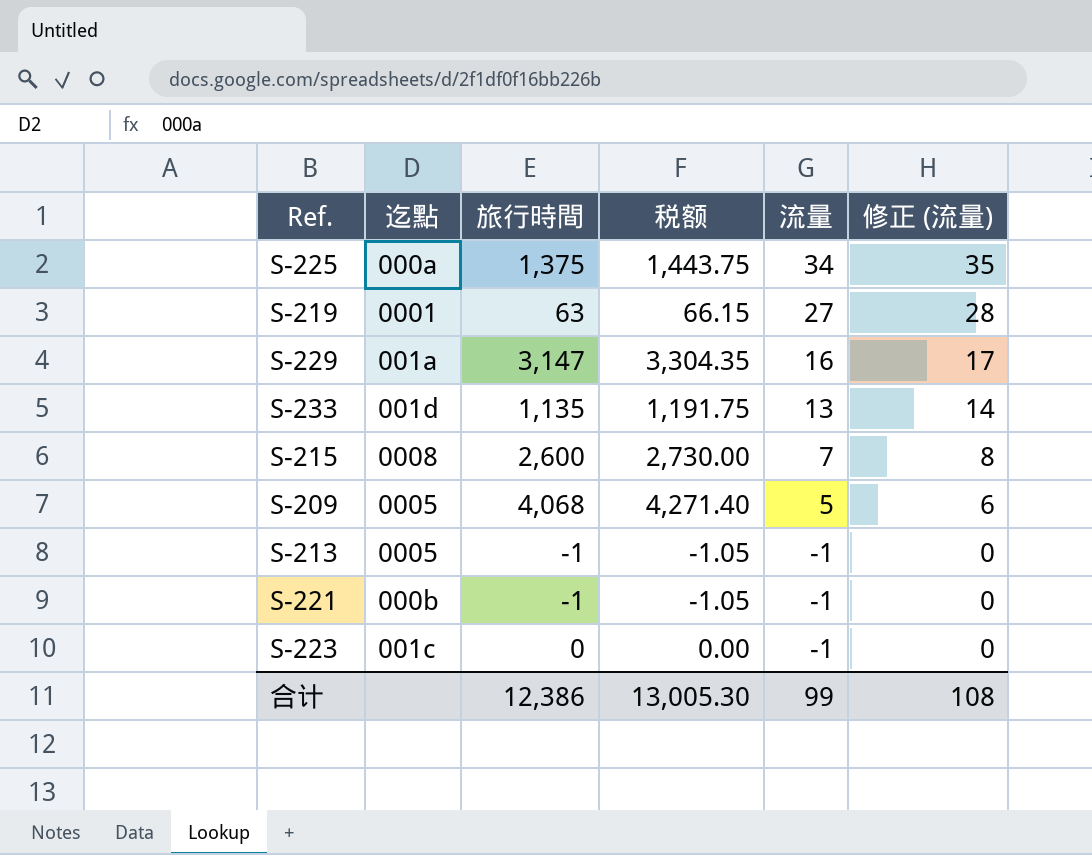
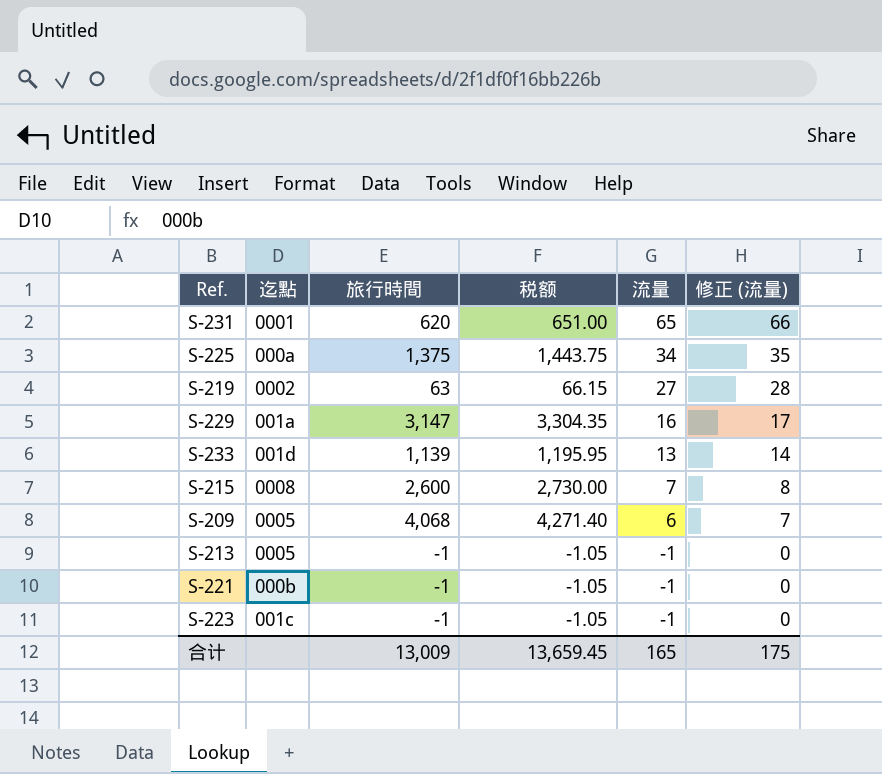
row S-231: none -> 0001 | 620 | 651.00 | 65 | 66
S-219 | 迄點: 0001 -> 0002
S-233 | 旅行時間: 1,135 -> 1,139
S-233 | 税额: 1,191.75 -> 1,195.95
S-209 | 流量: 5 -> 6
S-209 | 修正 (流量): 6 -> 7
S-223 | 旅行時間: 0 -> -1
S-223 | 税额: 0.00 -> -1.05
合计 | 旅行時間: 12,386 -> 13,009
合计 | 税额: 13,005.30 -> 13,659.45
合计 | 流量: 99 -> 165
合计 | 修正 (流量): 108 -> 175

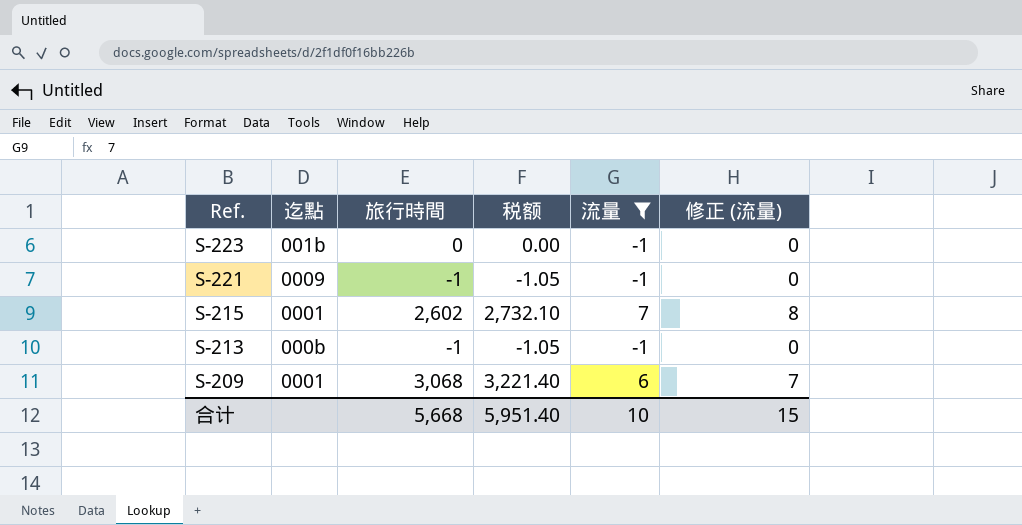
filter: none -> 流量 <= 7
row order: 流量 descending -> Ref. descending
S-223 | 迄點: 001c -> 001b
S-223 | 旅行時間: -1 -> 0
S-223 | 税额: -1.05 -> 0.00
S-221 | 迄點: 000b -> 0009
S-215 | 迄點: 0008 -> 0001
S-215 | 旅行時間: 2,600 -> 2,602
S-215 | 税额: 2,730.00 -> 2,732.10
S-213 | 迄點: 0005 -> 000b
S-209 | 迄點: 0005 -> 0001
S-209 | 旅行時間: 4,068 -> 3,068
S-209 | 税额: 4,271.40 -> 3,221.40
合计 | 旅行時間: 13,009 -> 5,668
合计 | 税额: 13,659.45 -> 5,951.40
合计 | 流量: 165 -> 10
合计 | 修正 (流量): 175 -> 15

